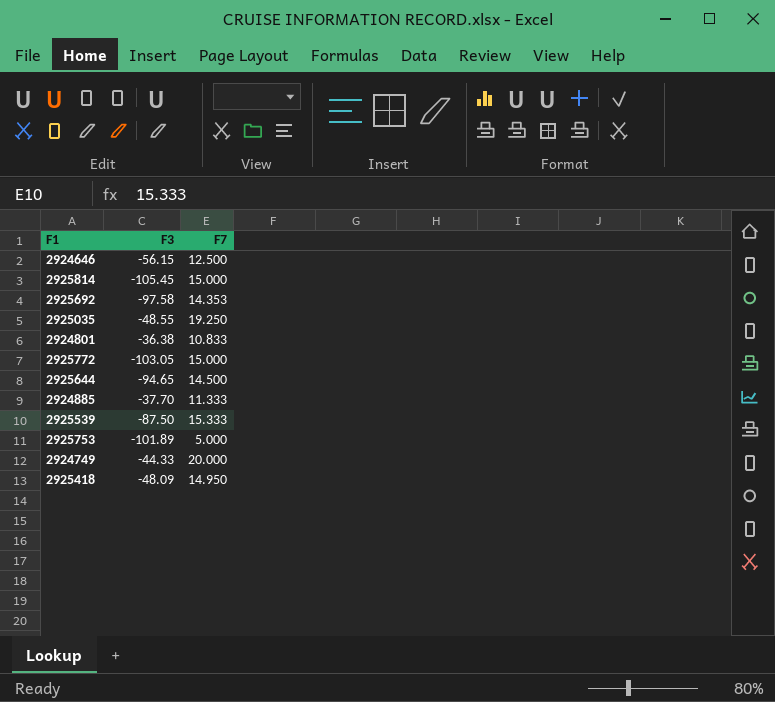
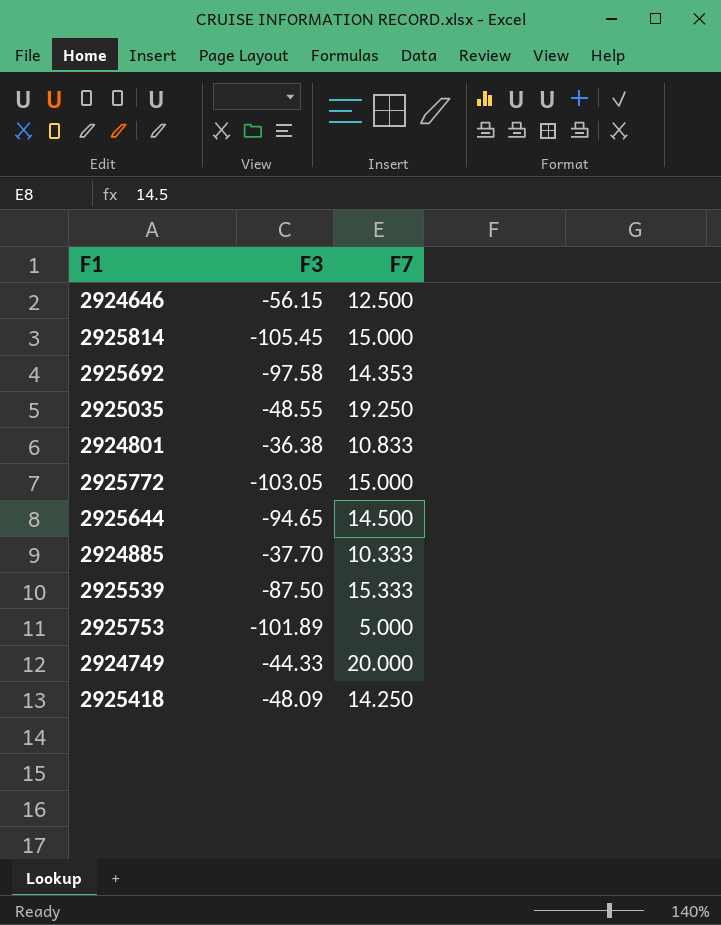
2924885 | F7: 11.333 -> 10.333
2925418 | F7: 14.950 -> 14.250

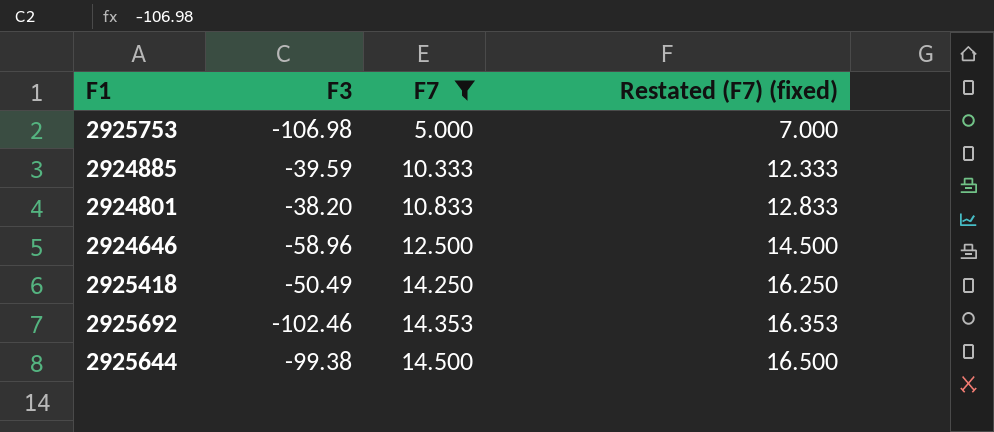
filter: none -> F7 <= 14.500
row order: none -> F7 ascending
column Restated (F7) (fixed) | formula: none -> [F7] + 2
2925753 | F3: -101.89 -> -106.98
2924885 | F3: -37.70 -> -39.59
2924801 | F3: -36.38 -> -38.20
2924646 | F3: -56.15 -> -58.96
2925418 | F3: -48.09 -> -50.49
2925692 | F3: -97.58 -> -102.46
2925644 | F3: -94.65 -> -99.38

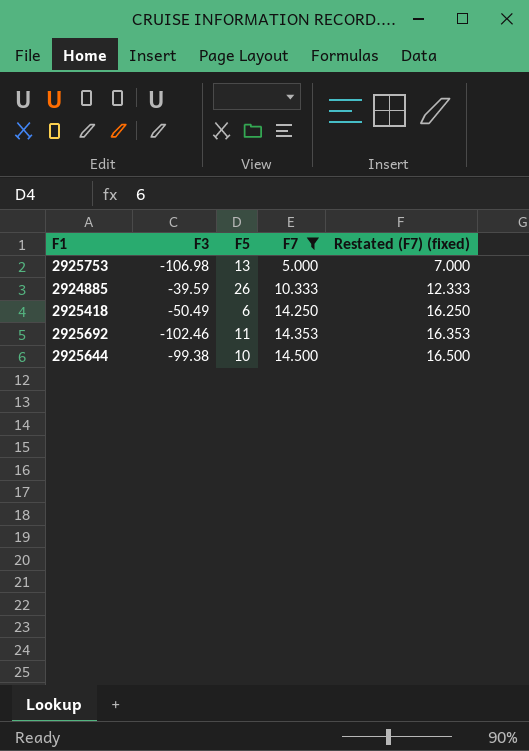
column F5 | position: none -> 3
row 2924801: -38.20 | 10.833 | 12.833 -> none
row 2924646: -58.96 | 12.500 | 14.500 -> none

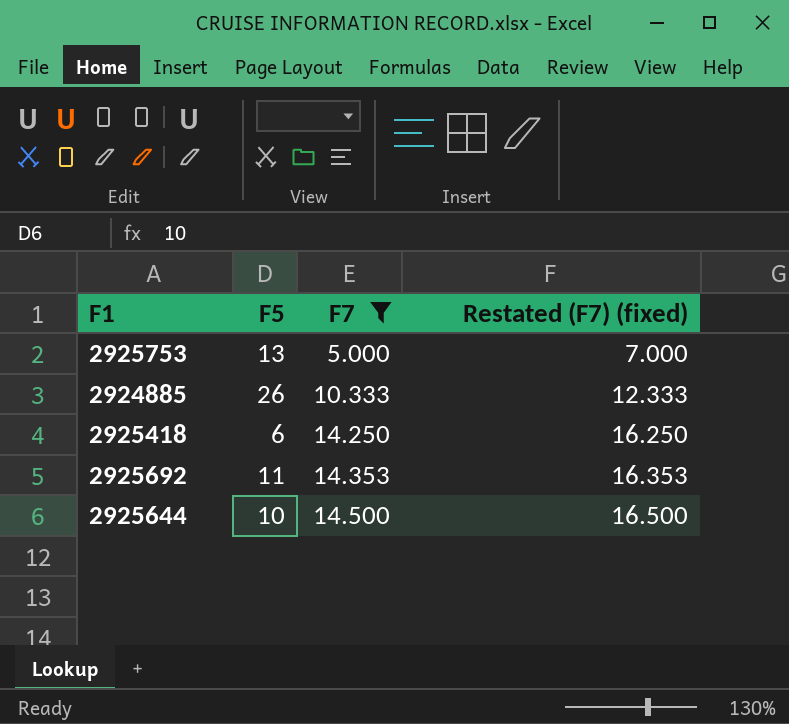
column F3 | position: 2 -> none

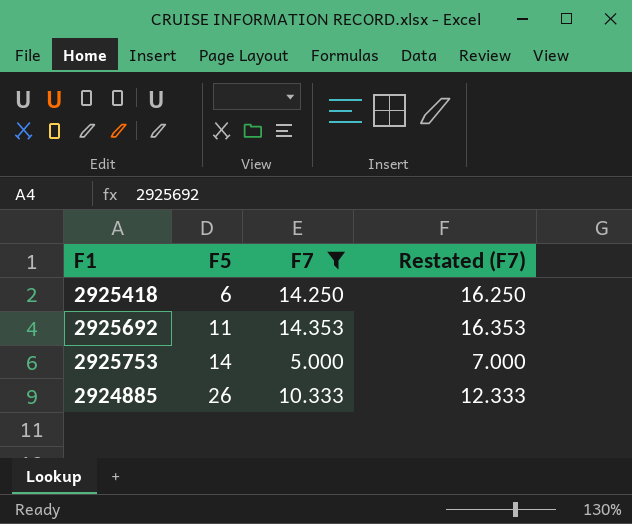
row order: F7 ascending -> F5 ascending
column name: Restated (F7) (fixed) -> Restated (F7)
row 2925644: 10 | 14.500 | 16.500 -> none
2925753 | F5: 13 -> 14

